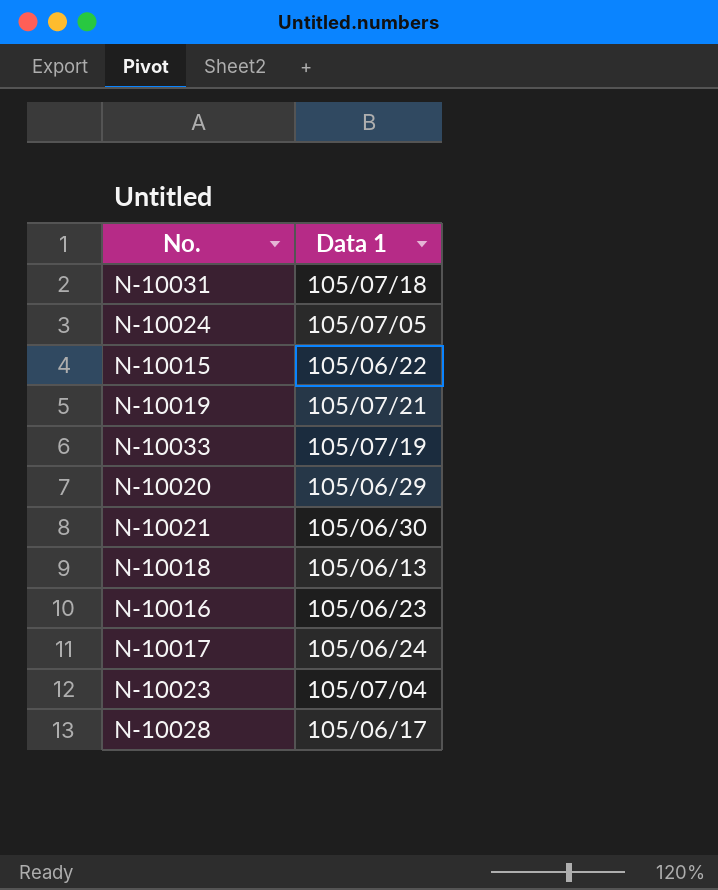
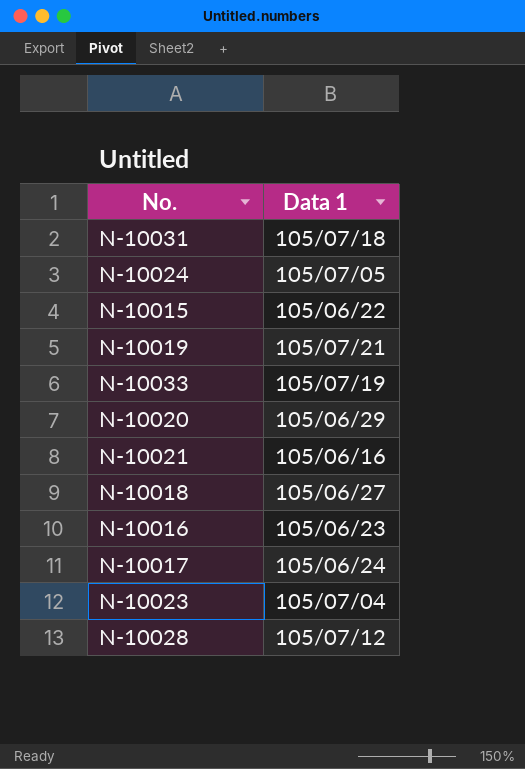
N-10021 | Data 1: 105/06/30 -> 105/06/16
N-10018 | Data 1: 105/06/13 -> 105/06/27
N-10028 | Data 1: 105/06/17 -> 105/07/12

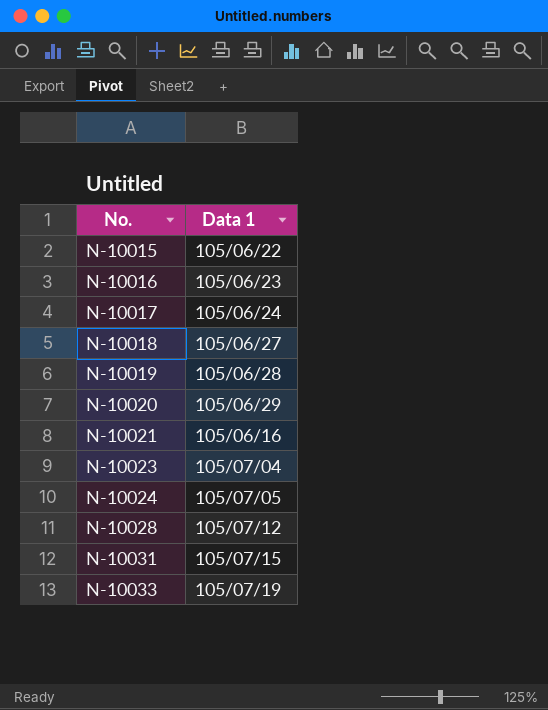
row order: none -> No. ascending
N-10019 | Data 1: 105/07/21 -> 105/06/28
N-10031 | Data 1: 105/07/18 -> 105/07/15

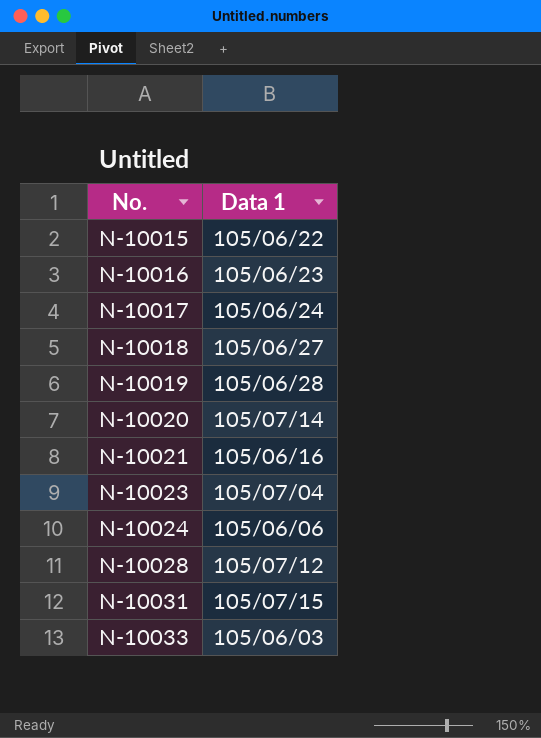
N-10020 | Data 1: 105/06/29 -> 105/07/14
N-10024 | Data 1: 105/07/05 -> 105/06/06
N-10033 | Data 1: 105/07/19 -> 105/06/03

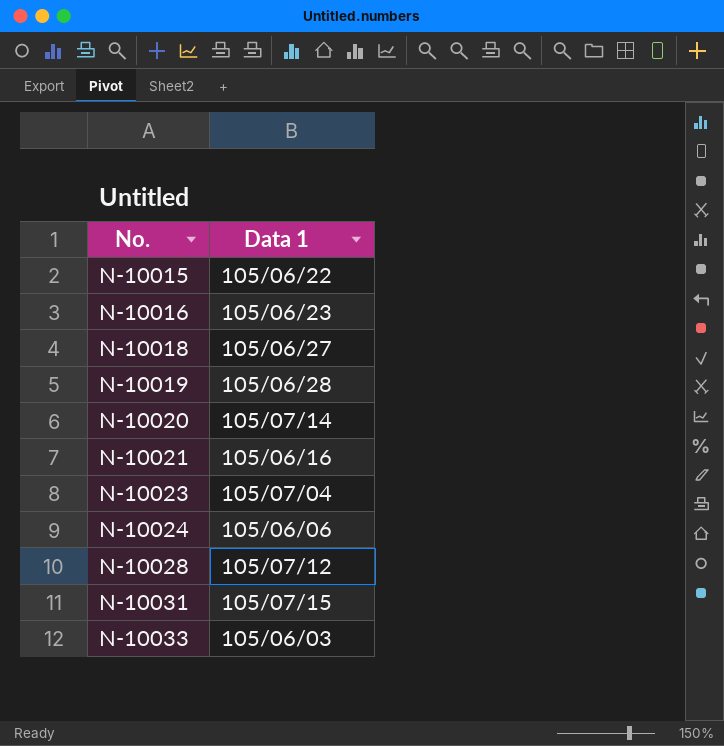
row N-10017: 105/06/24 -> none

